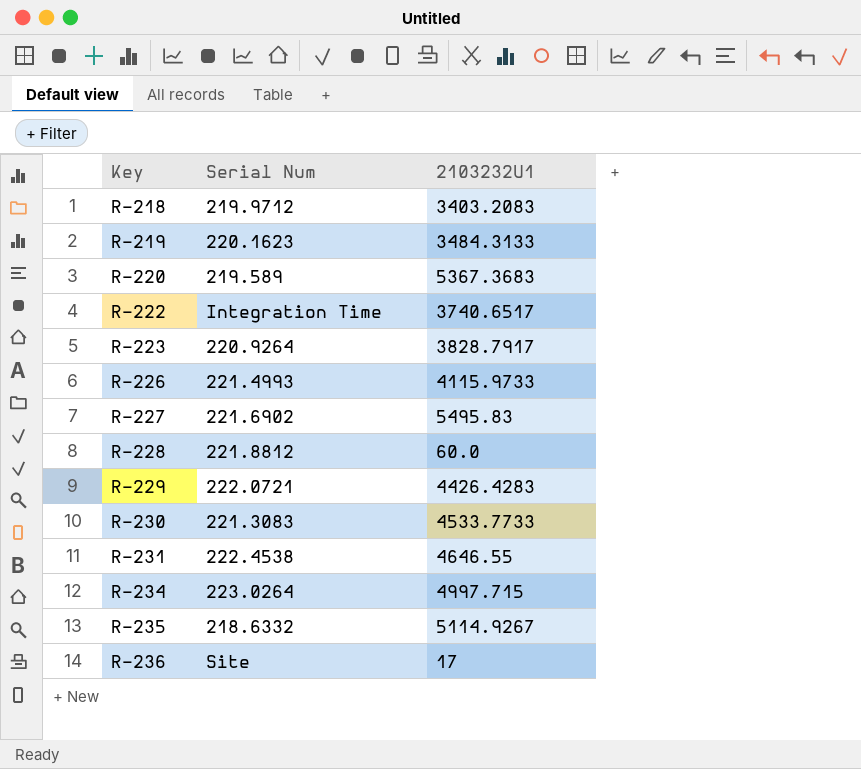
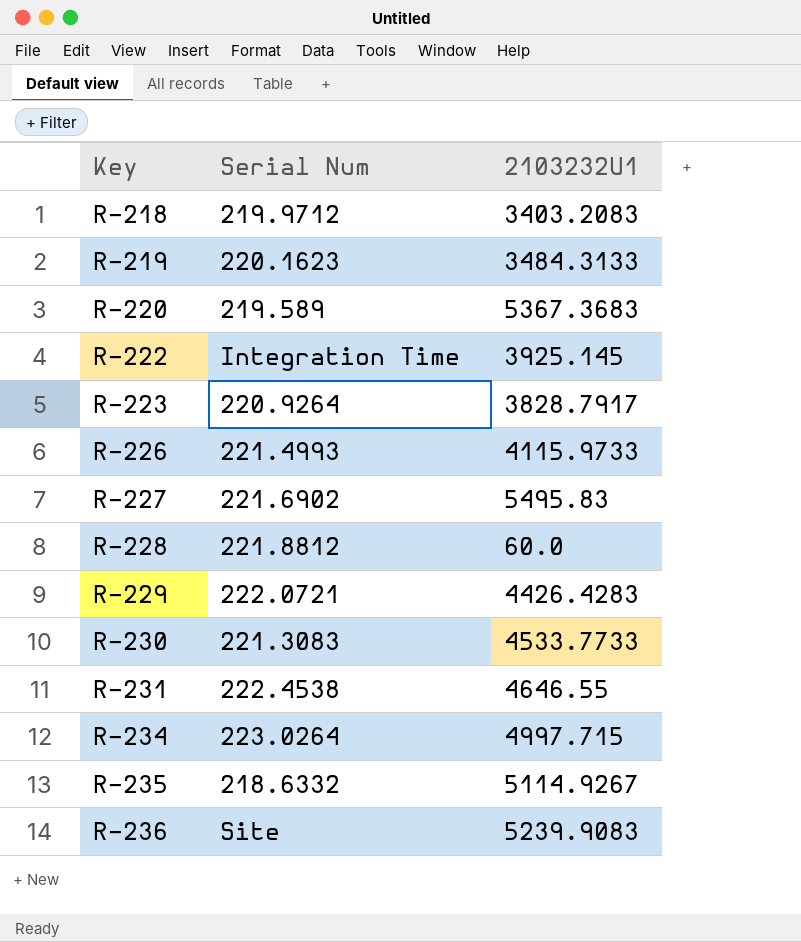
R-222 | 2103232U1: 3740.6517 -> 3925.145
R-236 | 2103232U1: 17 -> 5239.9083

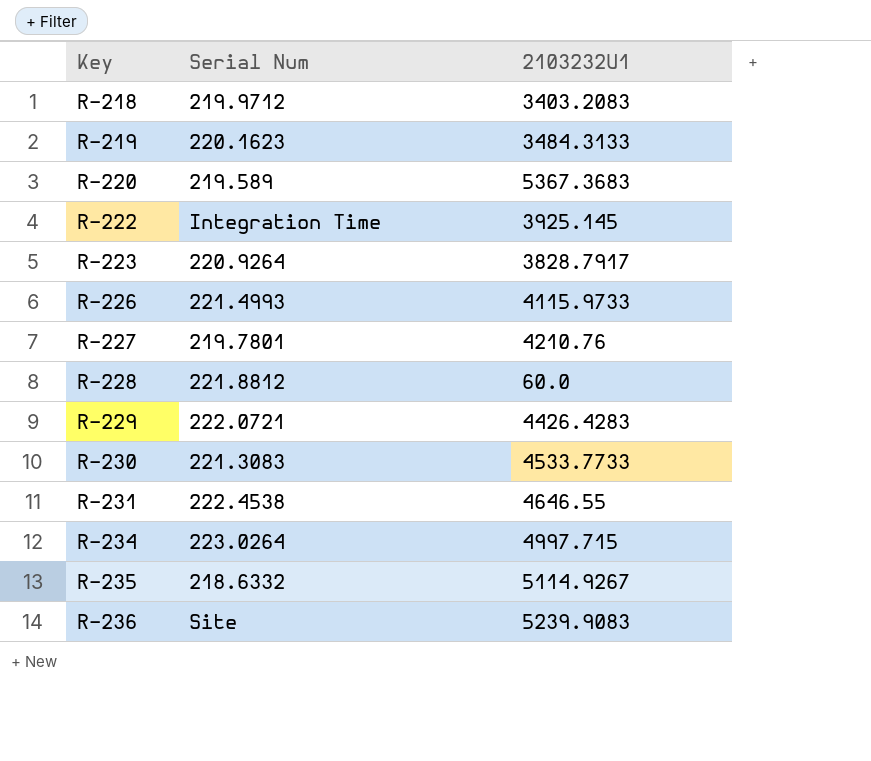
R-227 | Serial Num: 221.6902 -> 219.7801
R-227 | 2103232U1: 5495.83 -> 4210.76

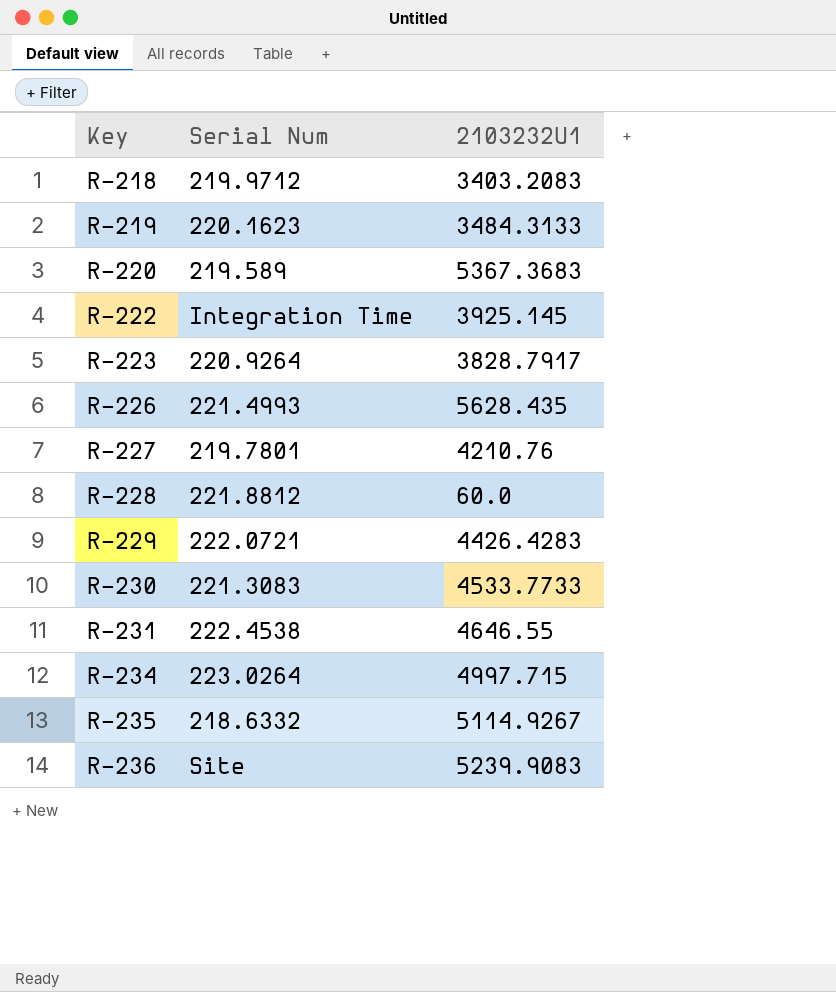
R-226 | 2103232U1: 4115.9733 -> 5628.435

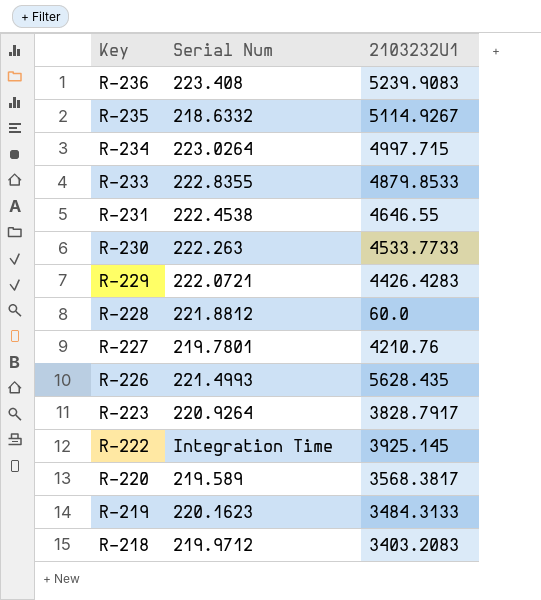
row order: Key ascending -> Key descending
R-236 | Serial Num: Site -> 223.408
row R-233: none -> 222.8355 | 4879.8533
R-230 | Serial Num: 221.3083 -> 222.263
R-220 | 2103232U1: 5367.3683 -> 3568.3817

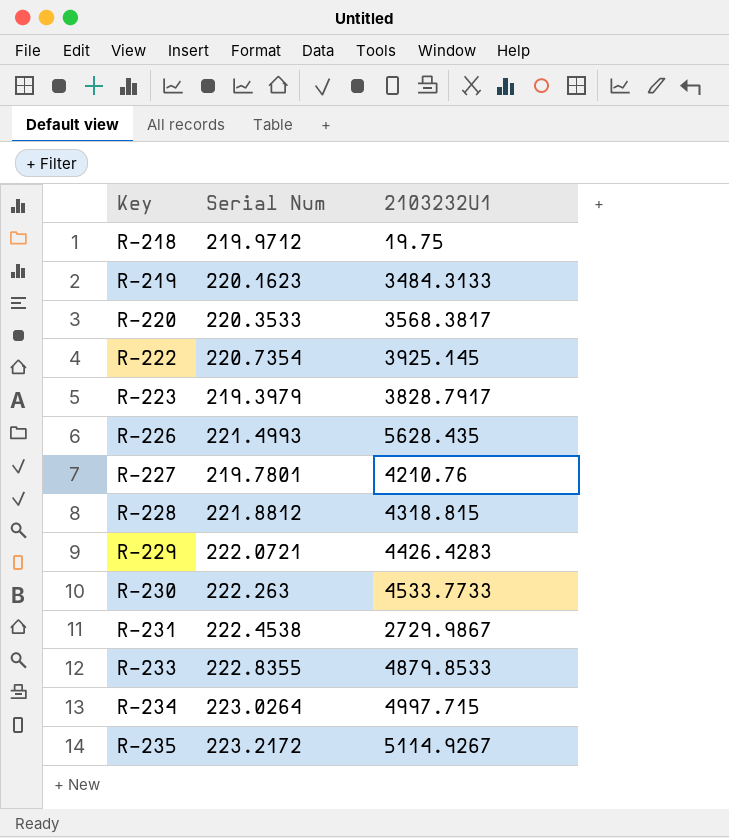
row order: Key descending -> Key ascending
row R-236: 223.408 | 5239.9083 -> none
R-218 | 2103232U1: 3403.2083 -> 19.75
R-220 | Serial Num: 219.589 -> 220.3533
R-222 | Serial Num: Integration Time -> 220.7354
R-223 | Serial Num: 220.9264 -> 219.3979
R-228 | 2103232U1: 60.0 -> 4318.815
R-231 | 2103232U1: 4646.55 -> 2729.9867
R-235 | Serial Num: 218.6332 -> 223.2172

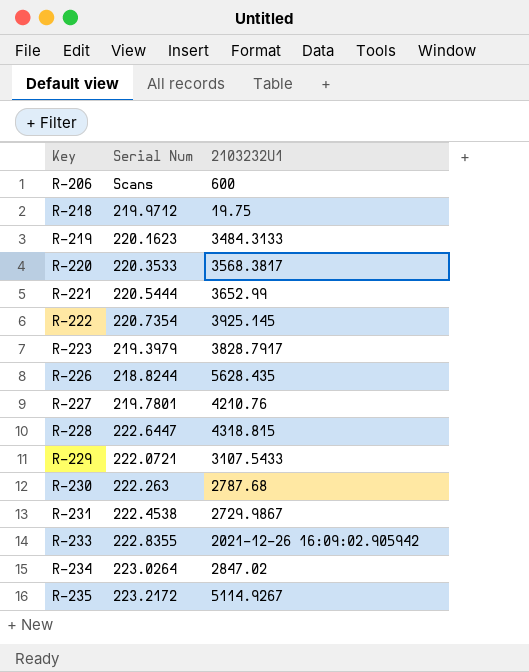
row R-206: none -> Scans | 600
row R-221: none -> 220.5444 | 3652.99
R-226 | Serial Num: 221.4993 -> 218.8244
R-228 | Serial Num: 221.8812 -> 222.6447
R-229 | 2103232U1: 4426.4283 -> 3107.5433
R-230 | 2103232U1: 4533.7733 -> 2787.68
R-233 | 2103232U1: 4879.8533 -> 2021-12-26 16:09:02.905942
R-234 | 2103232U1: 4997.715 -> 2847.02

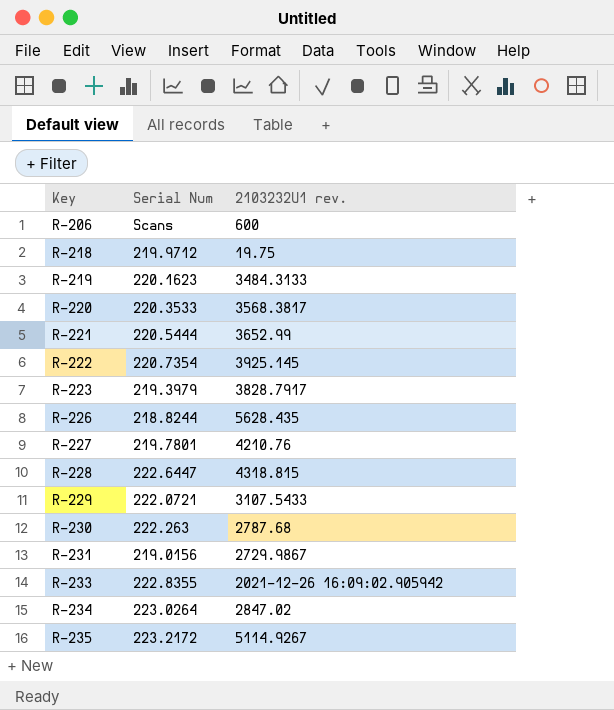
column name: 2103232U1 -> 2103232U1 rev.
R-231 | Serial Num: 222.4538 -> 219.0156

